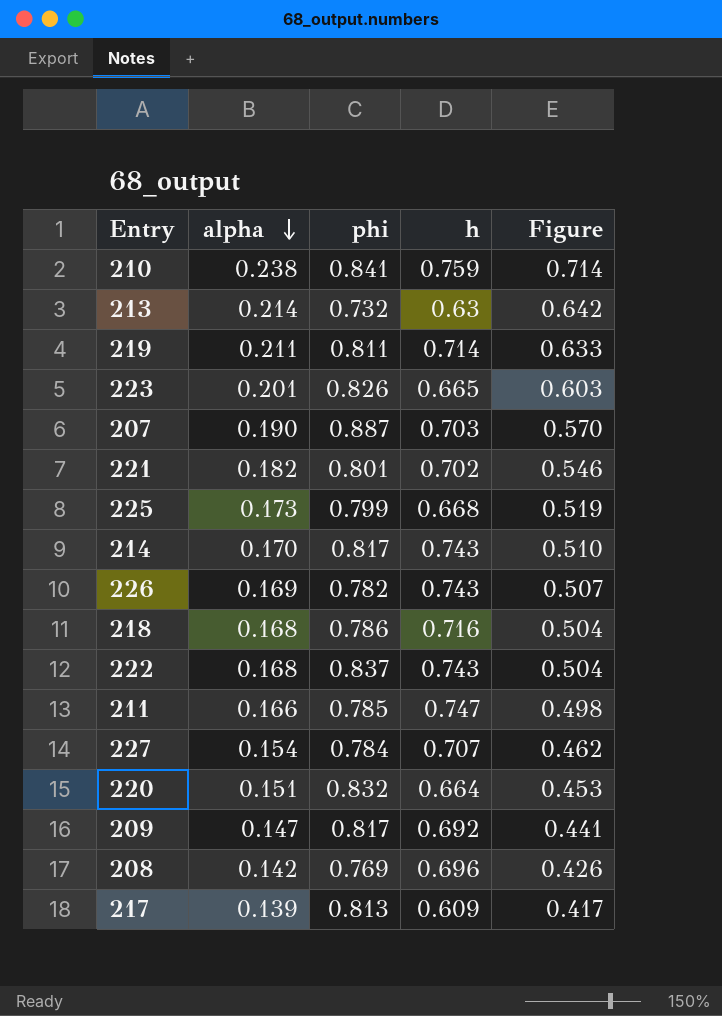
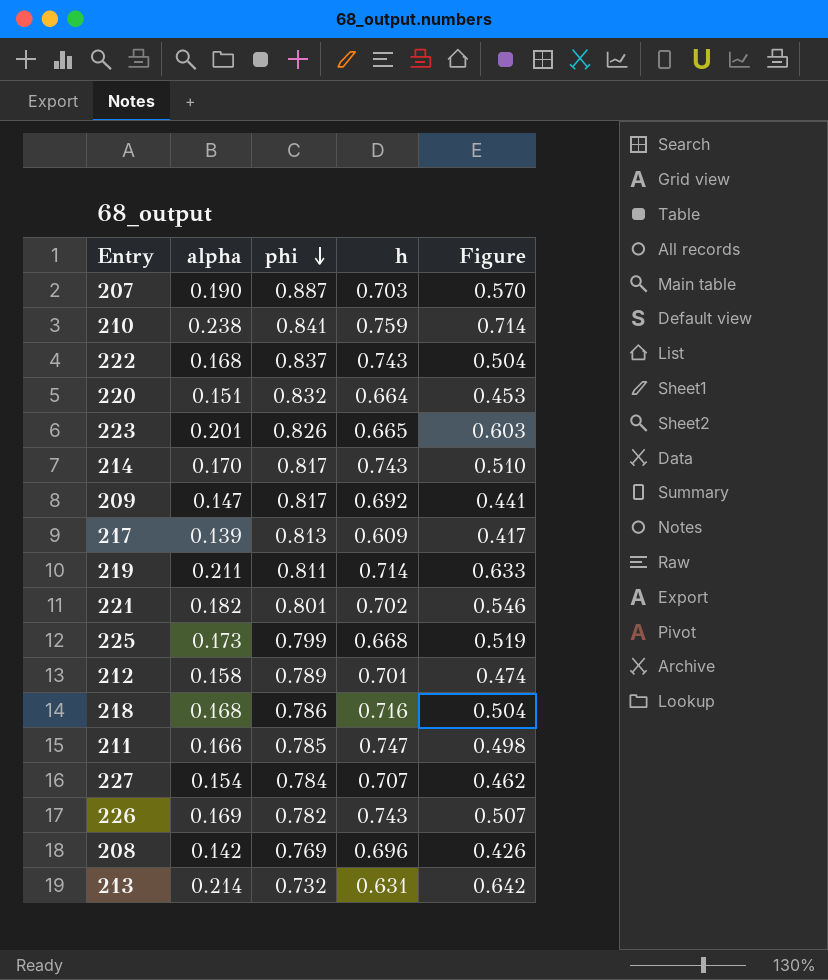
row order: alpha descending -> phi descending
row 212: none -> 0.158 | 0.789 | 0.701 | 0.474
213 | h: 0.63 -> 0.631

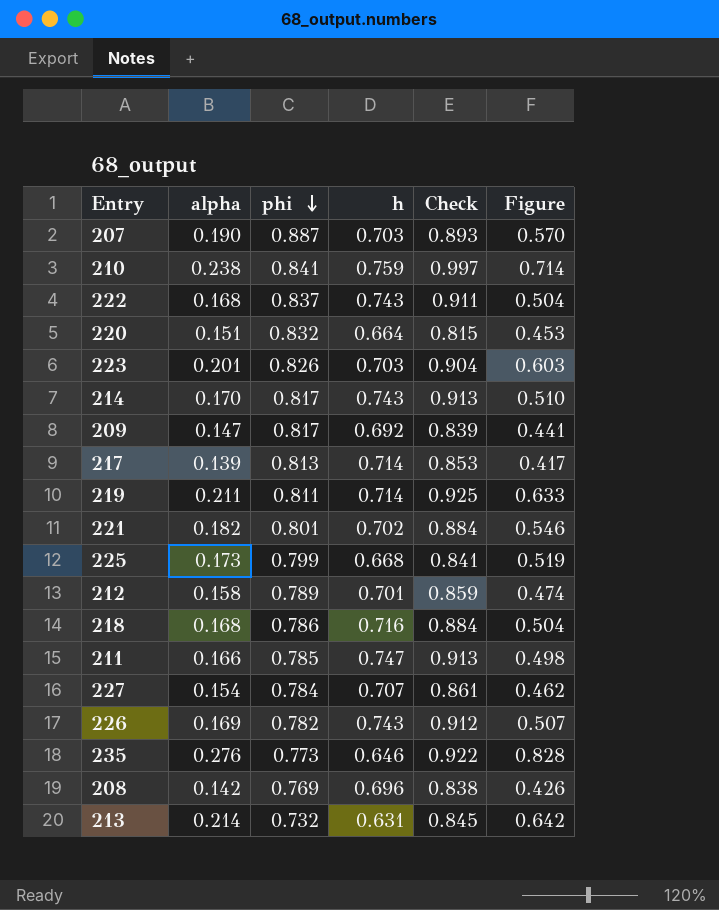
column Check | formula: none -> [alpha] + [h]
223 | h: 0.665 -> 0.703
217 | h: 0.609 -> 0.714
row 235: none -> 0.276 | 0.773 | 0.646 | 0.922 | 0.828

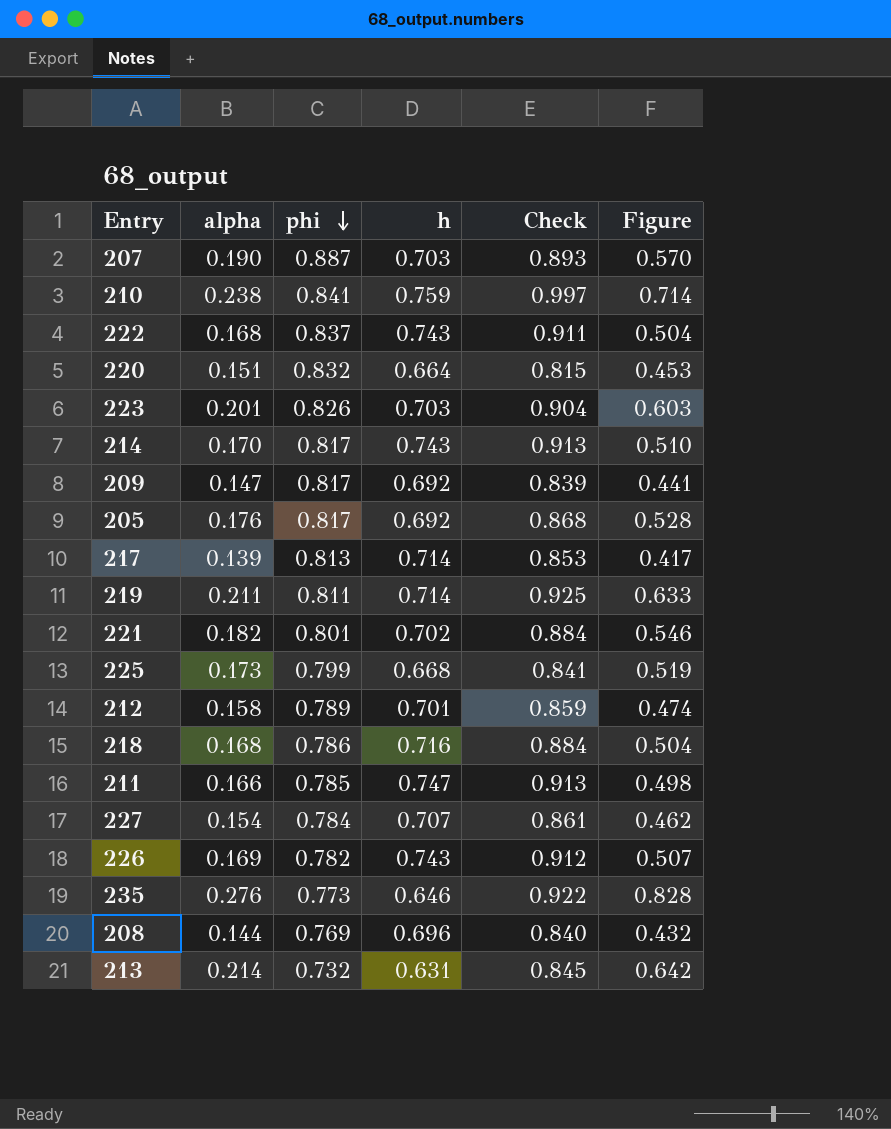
row 205: none -> 0.176 | 0.817 | 0.692 | 0.868 | 0.528
208 | alpha: 0.142 -> 0.144
208 | Check: 0.838 -> 0.840
208 | Figure: 0.426 -> 0.432

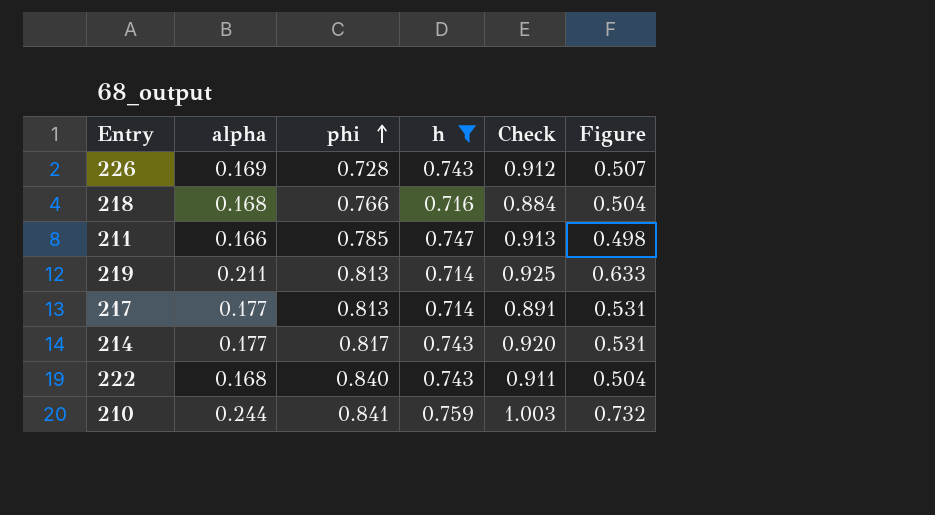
filter: none -> h >= 0.714
row order: phi descending -> phi ascending
226 | phi: 0.782 -> 0.728
218 | phi: 0.786 -> 0.766
219 | phi: 0.811 -> 0.813
217 | alpha: 0.139 -> 0.177
217 | Check: 0.853 -> 0.891
217 | Figure: 0.417 -> 0.531
214 | alpha: 0.170 -> 0.177
214 | Check: 0.913 -> 0.920
214 | Figure: 0.510 -> 0.531
222 | phi: 0.837 -> 0.840
210 | alpha: 0.238 -> 0.244
210 | Check: 0.997 -> 1.003
210 | Figure: 0.714 -> 0.732

